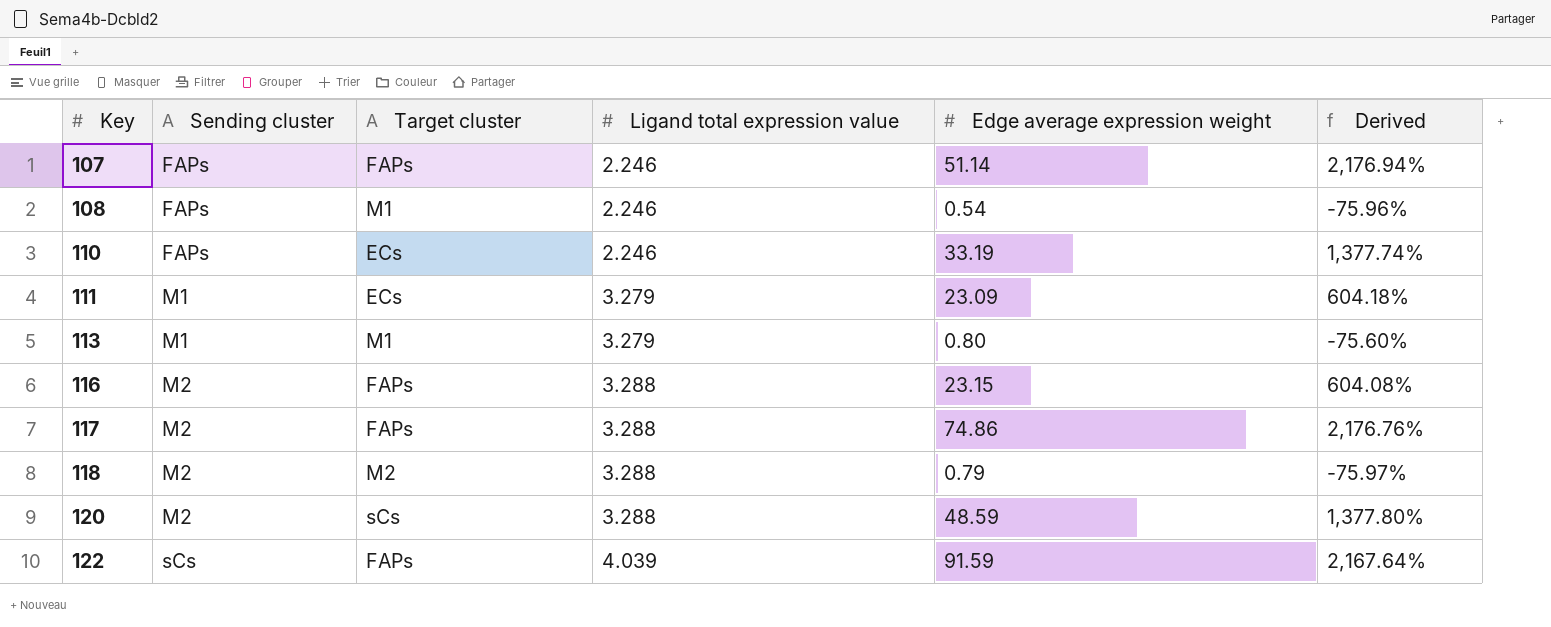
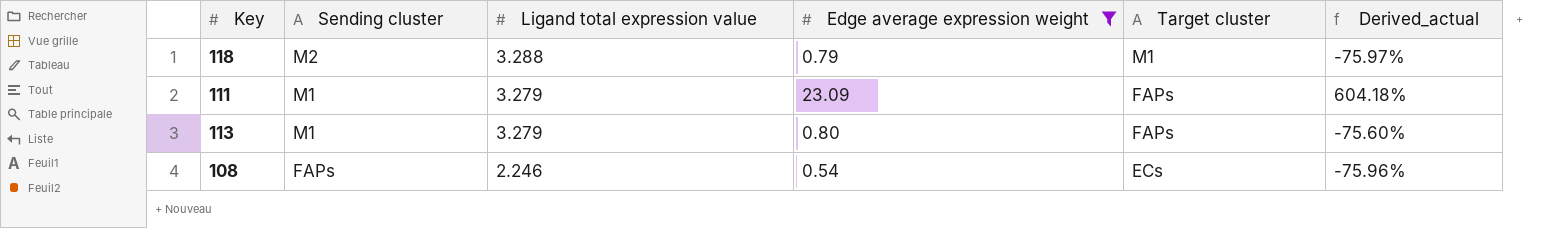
filter: none -> Edge average expression weight <= 23.09
row order: Key ascending -> Sending cluster descending
column Target cluster | position: 3 -> 5
column name: Derived -> Derived_actual
118 | Target cluster: M2 -> M1
111 | Target cluster: ECs -> FAPs
113 | Target cluster: M1 -> FAPs
108 | Target cluster: M1 -> ECs

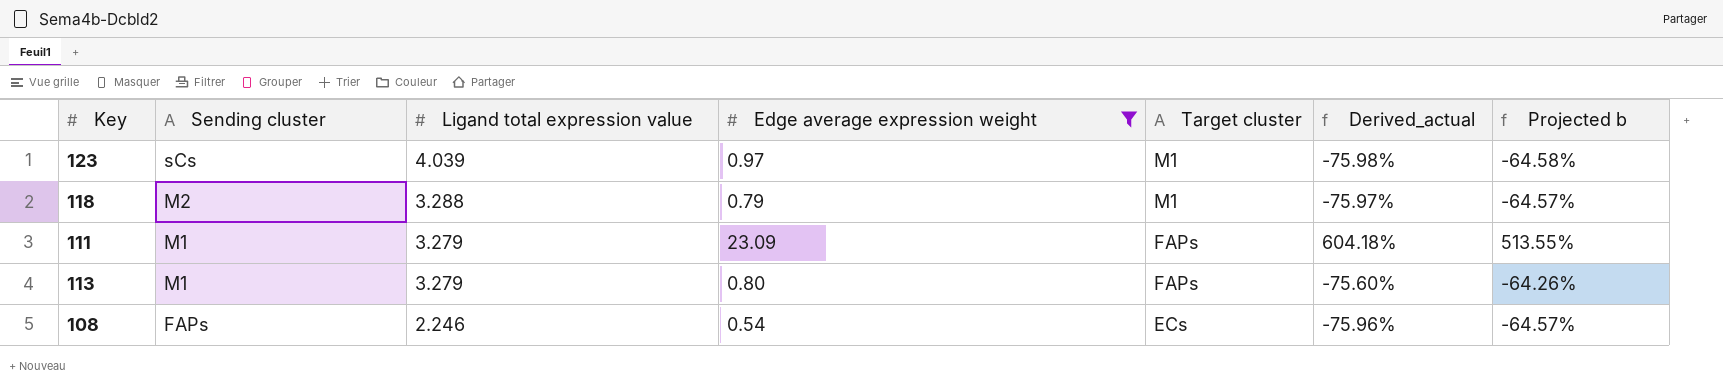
column Projected b | formula: none -> [Derived_actual] * 0.85
row 123: none -> sCs | 4.039 | 0.97 | M1 | -75.98% | -64.58%

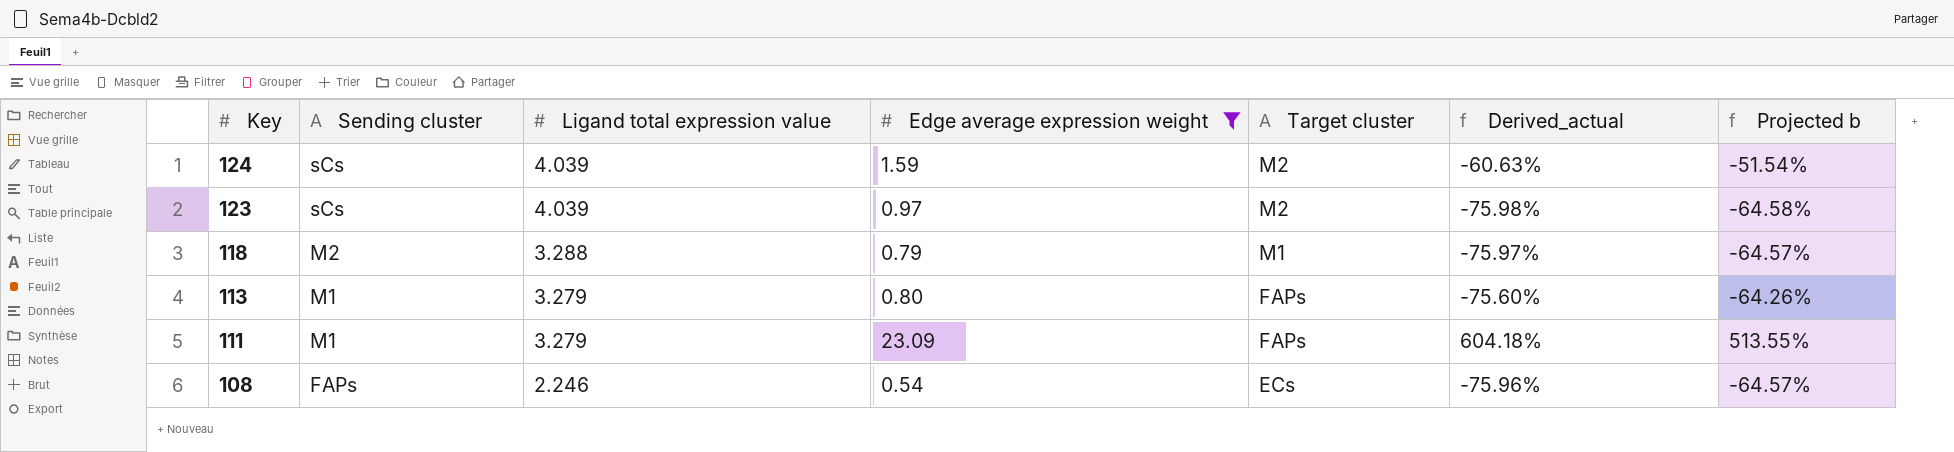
row order: Sending cluster descending -> Key descending
row 124: none -> sCs | 4.039 | 1.59 | M2 | -60.63% | -51.54%
123 | Target cluster: M1 -> M2

